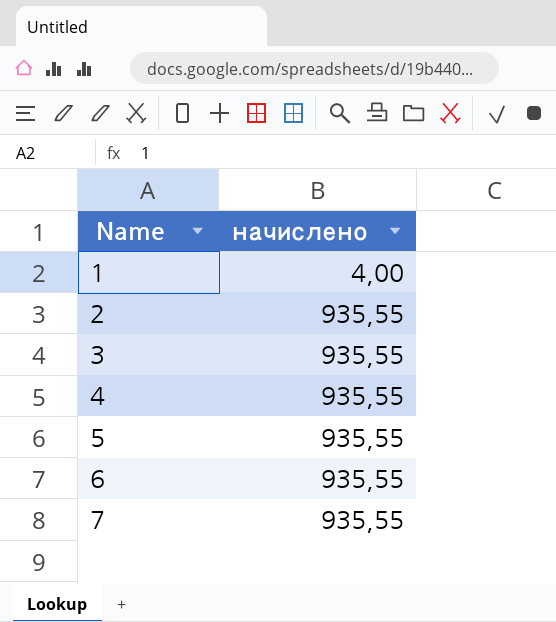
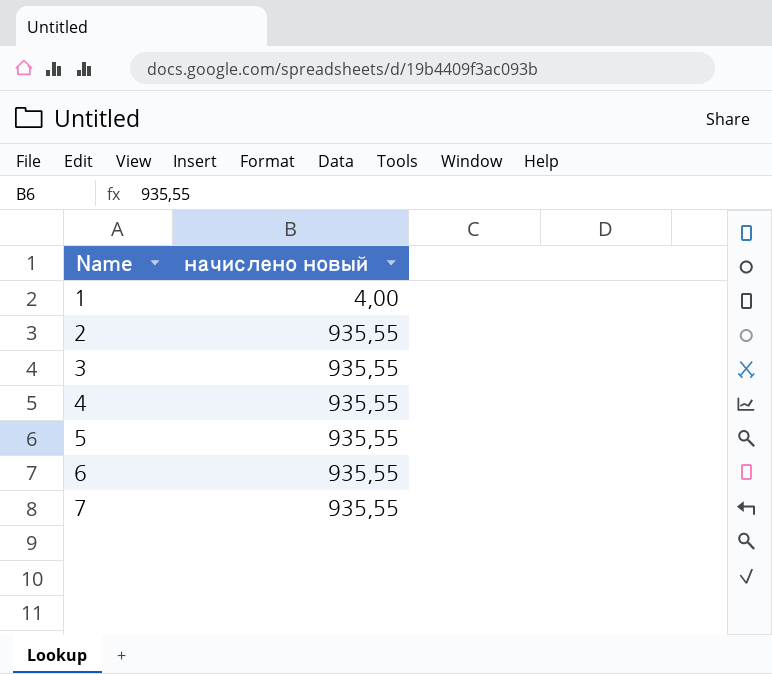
column name: начислено -> начислено новый

